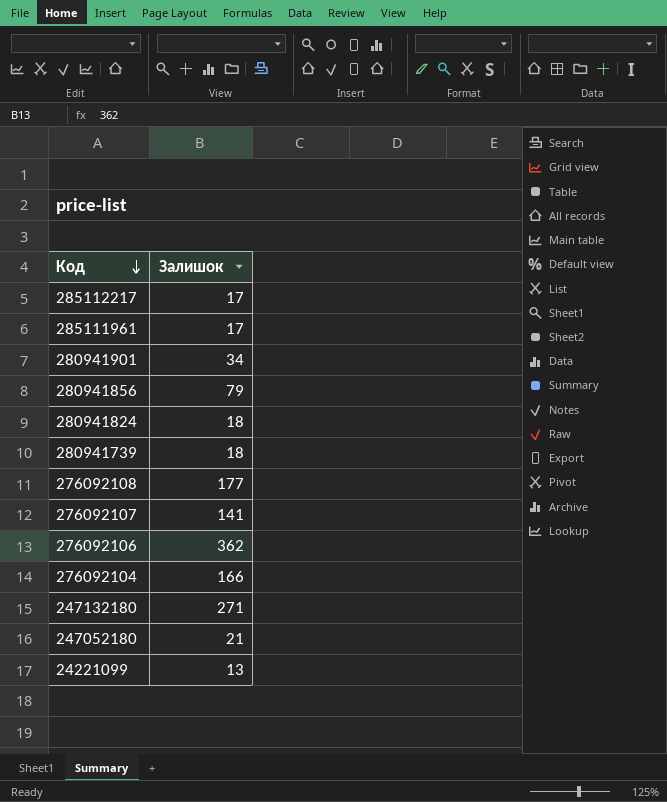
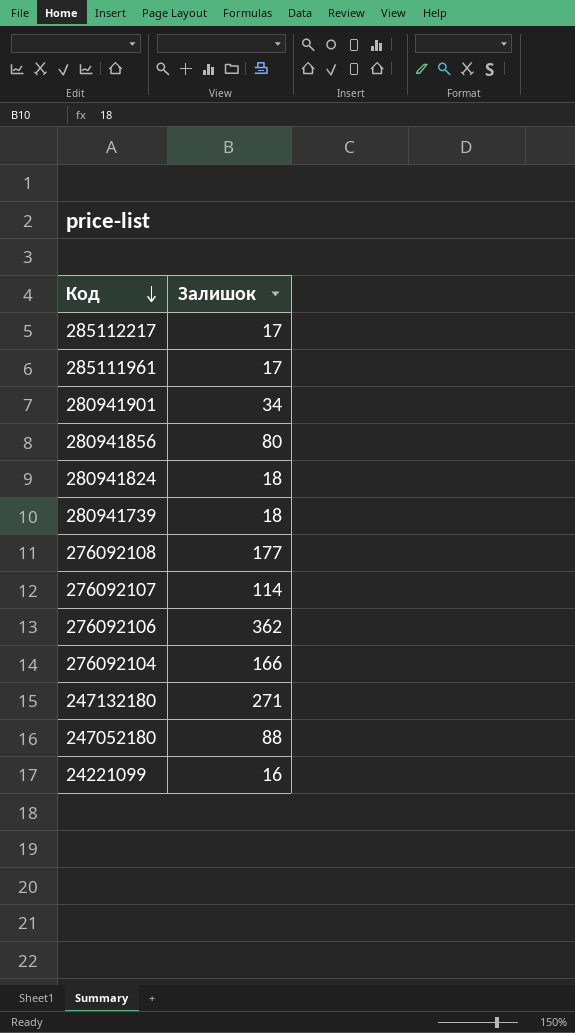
280941856 | Залишок: 79 -> 80
276092107 | Залишок: 141 -> 114
247052180 | Залишок: 21 -> 88
24221099 | Залишок: 13 -> 16

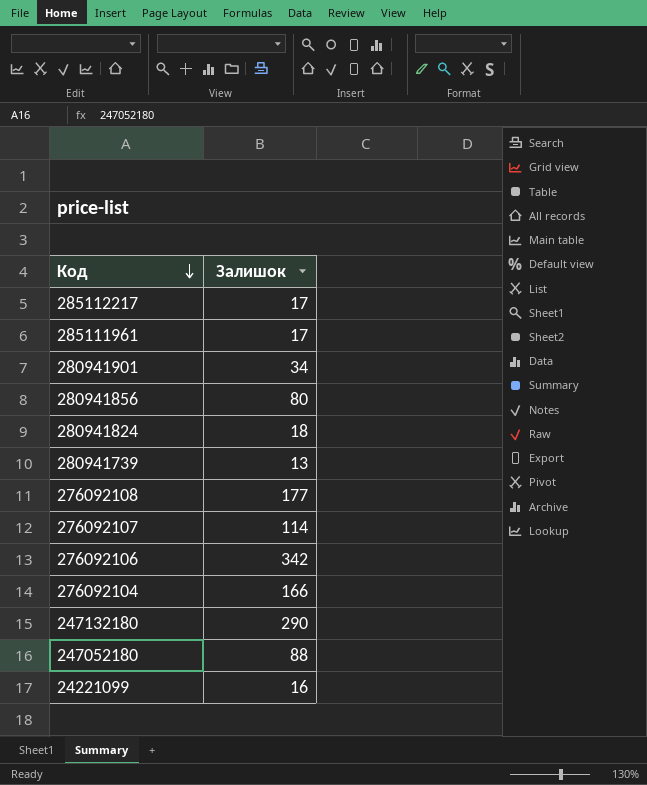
280941739 | Залишок: 18 -> 13
276092106 | Залишок: 362 -> 342
247132180 | Залишок: 271 -> 290

